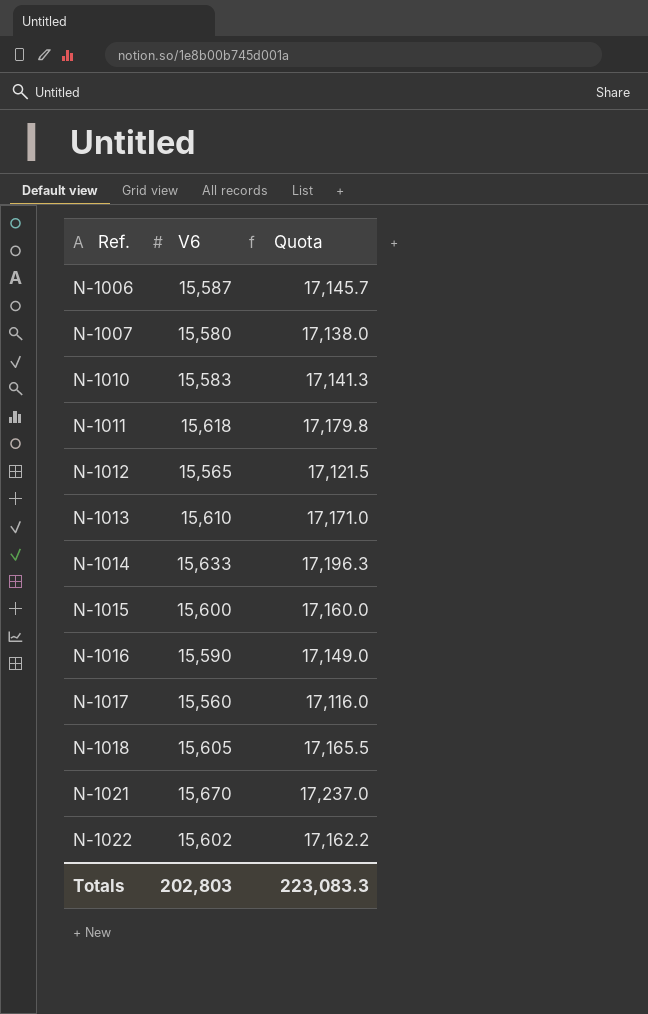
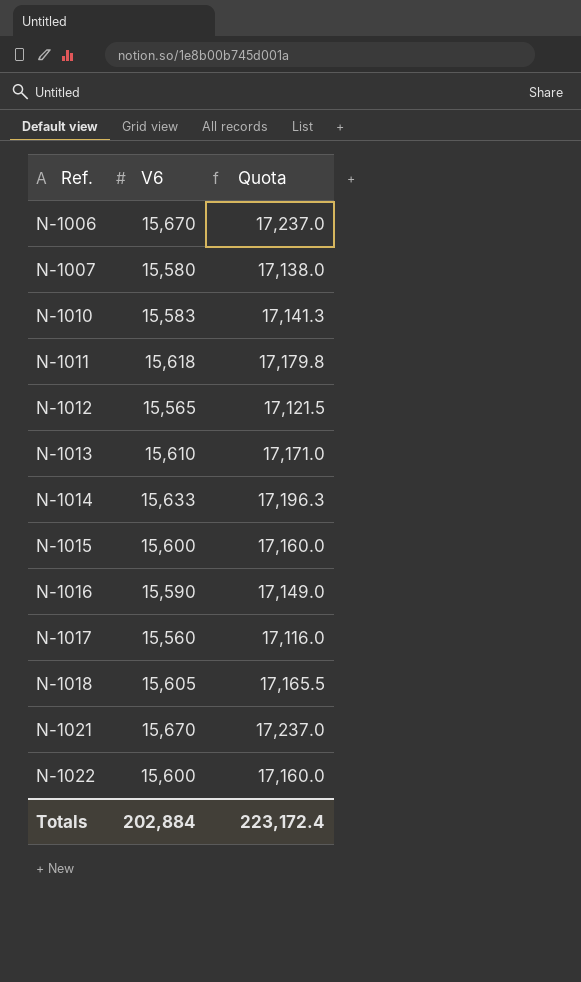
N-1006 | V6: 15,587 -> 15,670
N-1006 | Quota: 17,145.7 -> 17,237.0
N-1022 | V6: 15,602 -> 15,600
N-1022 | Quota: 17,162.2 -> 17,160.0
Totals | V6: 202,803 -> 202,884
Totals | Quota: 223,083.3 -> 223,172.4

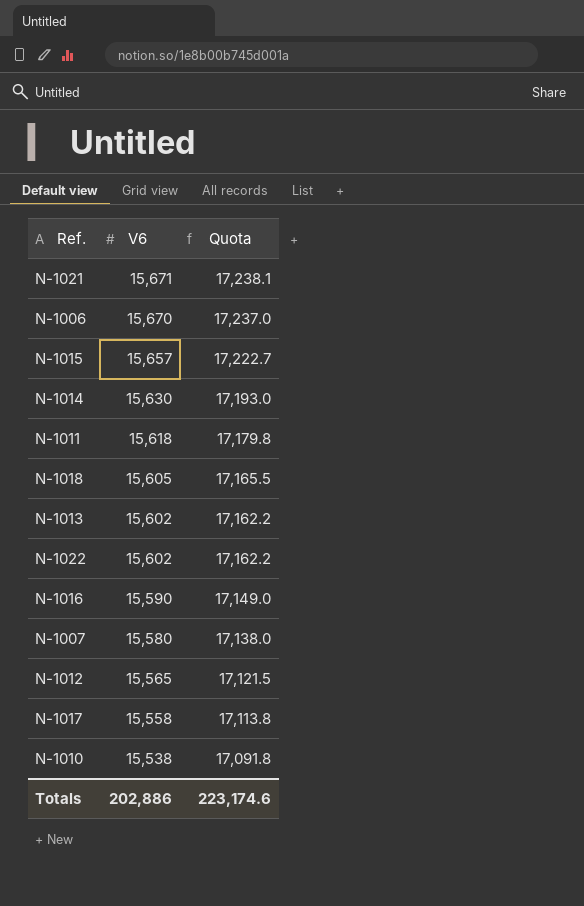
row order: Ref. ascending -> V6 descending
N-1021 | V6: 15,670 -> 15,671
N-1021 | Quota: 17,237.0 -> 17,238.1
N-1015 | V6: 15,600 -> 15,657
N-1015 | Quota: 17,160.0 -> 17,222.7
N-1014 | V6: 15,633 -> 15,630
N-1014 | Quota: 17,196.3 -> 17,193.0
N-1013 | V6: 15,610 -> 15,602
N-1013 | Quota: 17,171.0 -> 17,162.2
N-1022 | V6: 15,600 -> 15,602
N-1022 | Quota: 17,160.0 -> 17,162.2
N-1017 | V6: 15,560 -> 15,558
N-1017 | Quota: 17,116.0 -> 17,113.8
N-1010 | V6: 15,583 -> 15,538
N-1010 | Quota: 17,141.3 -> 17,091.8
Totals | V6: 202,884 -> 202,886
Totals | Quota: 223,172.4 -> 223,174.6

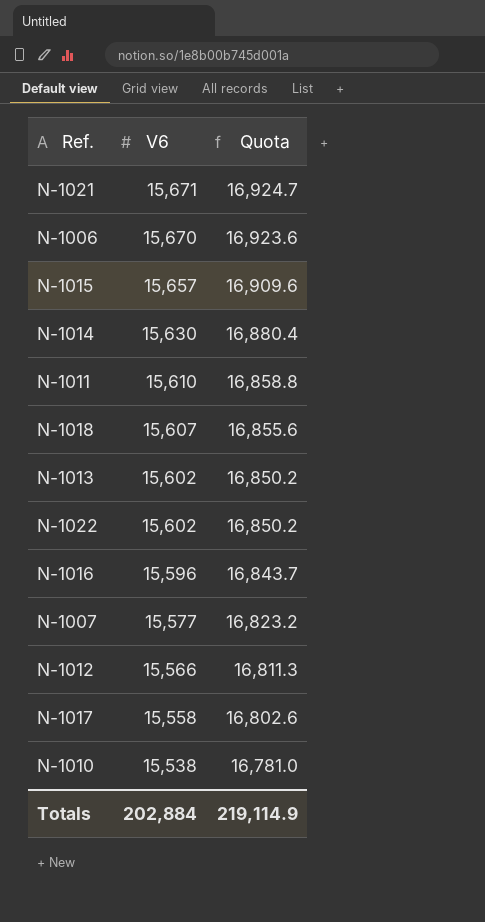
column Quota | formula: [V6] * 1.1 -> [V6] * 1.08
N-1011 | V6: 15,618 -> 15,610
N-1018 | V6: 15,605 -> 15,607
N-1016 | V6: 15,590 -> 15,596
N-1007 | V6: 15,580 -> 15,577
N-1012 | V6: 15,565 -> 15,566
Totals | V6: 202,886 -> 202,884
Totals | Quota: 223,174.6 -> 219,114.9

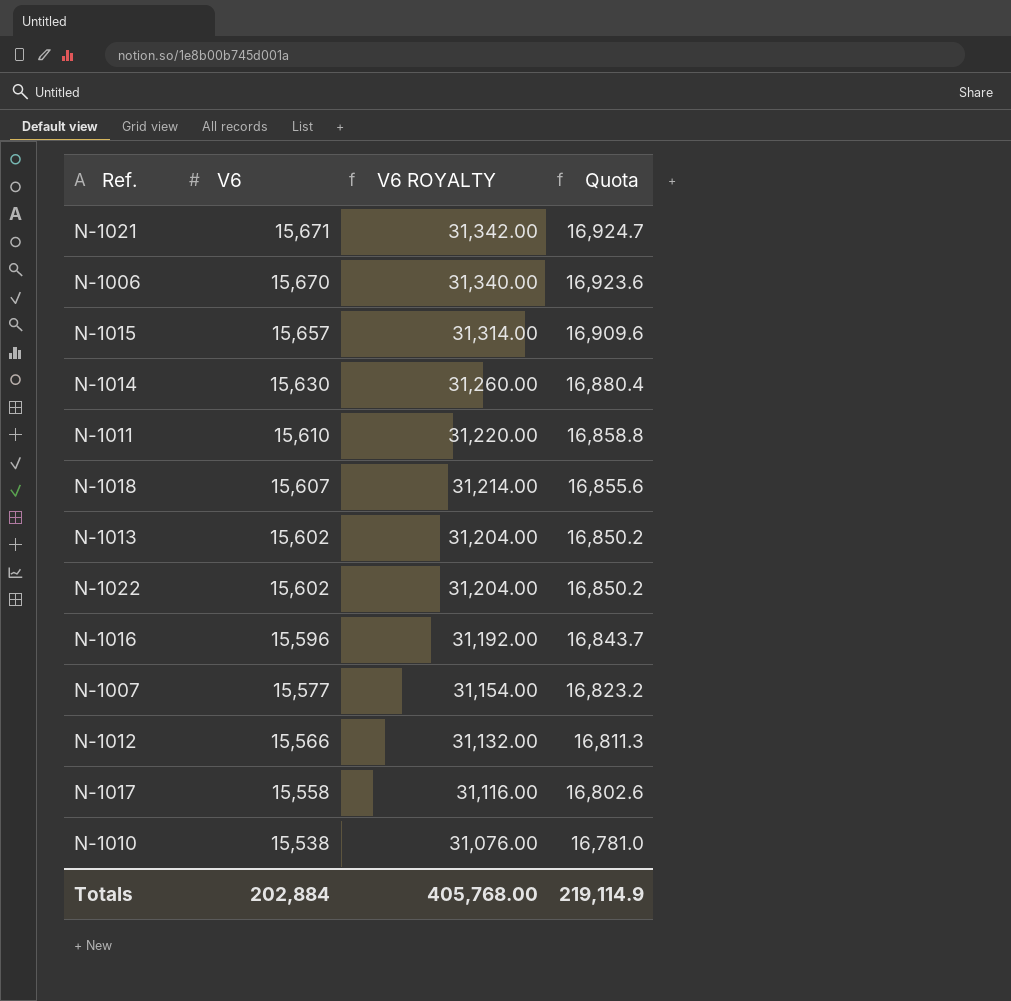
column V6 ROYALTY | formula: none -> [V6] * 2

